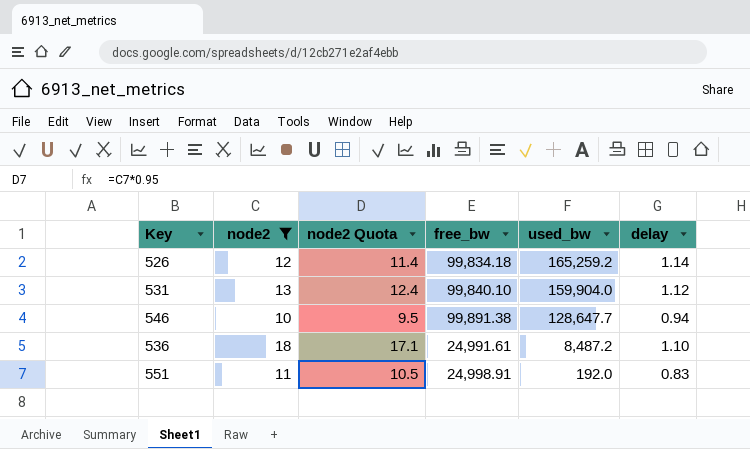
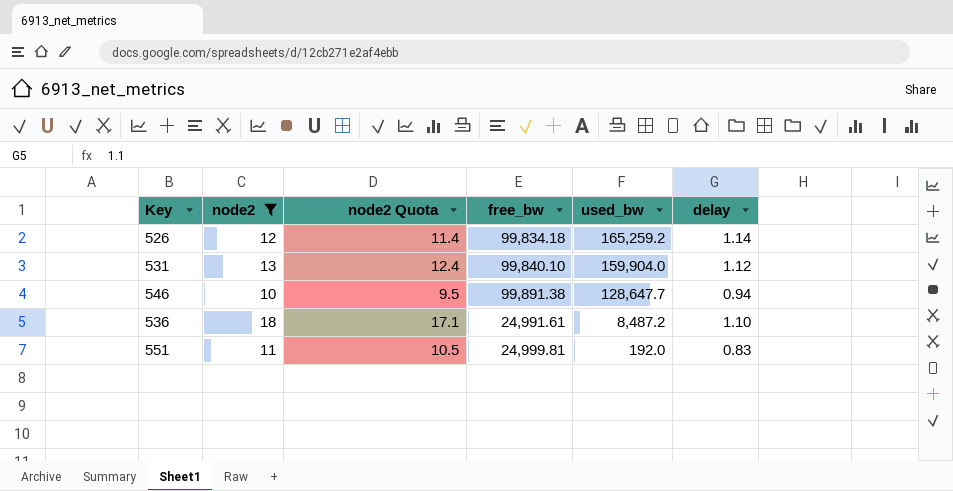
551 | free_bw: 24,998.91 -> 24,999.81

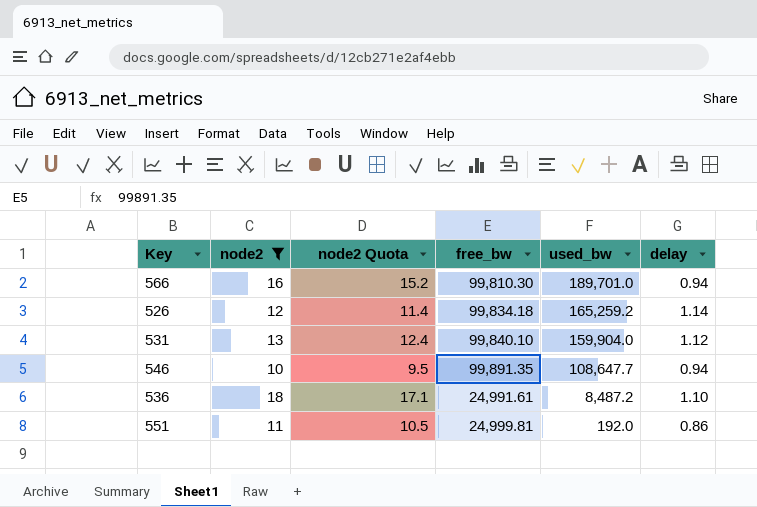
row 566: none -> 16 | 15.2 | 99,810.30 | 189,701.0 | 0.94
546 | free_bw: 99,891.38 -> 99,891.35
546 | used_bw: 128,647.7 -> 108,647.7
551 | delay: 0.83 -> 0.86

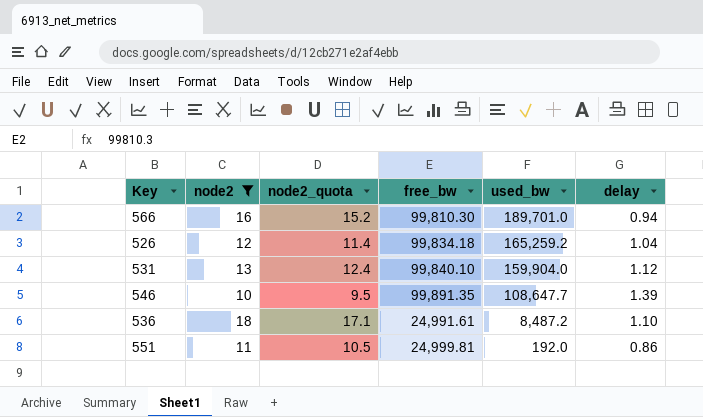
column name: node2 Quota -> node2_quota
526 | delay: 1.14 -> 1.04
546 | delay: 0.94 -> 1.39

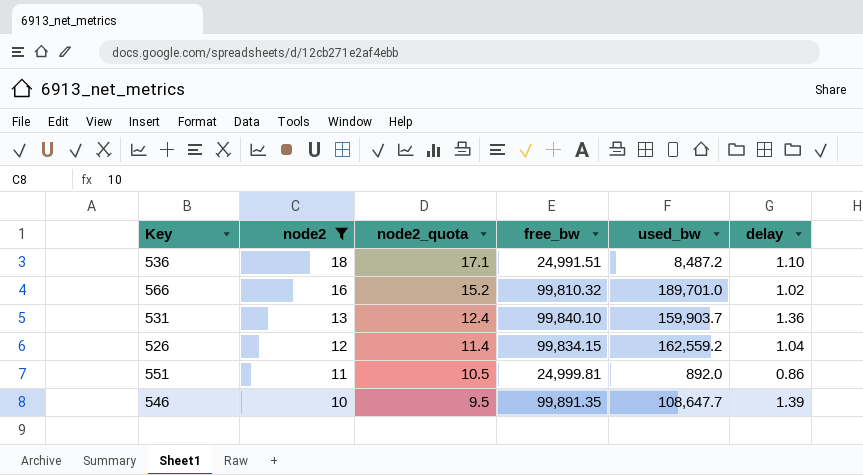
row order: used_bw descending -> node2 descending
536 | free_bw: 24,991.61 -> 24,991.51
566 | free_bw: 99,810.30 -> 99,810.32
566 | delay: 0.94 -> 1.02
531 | used_bw: 159,904.0 -> 159,903.7
531 | delay: 1.12 -> 1.36
526 | free_bw: 99,834.18 -> 99,834.15
526 | used_bw: 165,259.2 -> 162,559.2
551 | used_bw: 192.0 -> 892.0

